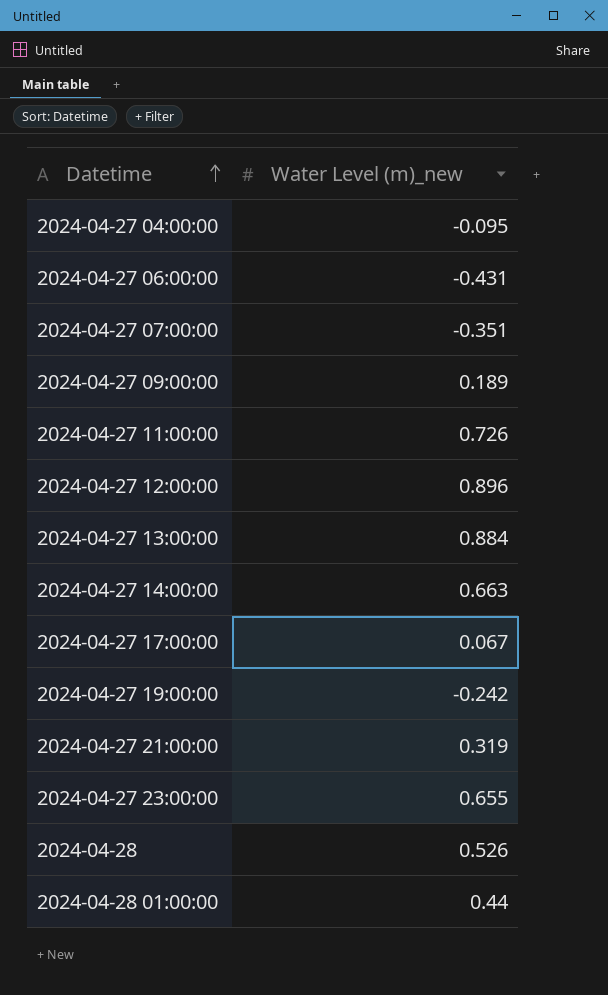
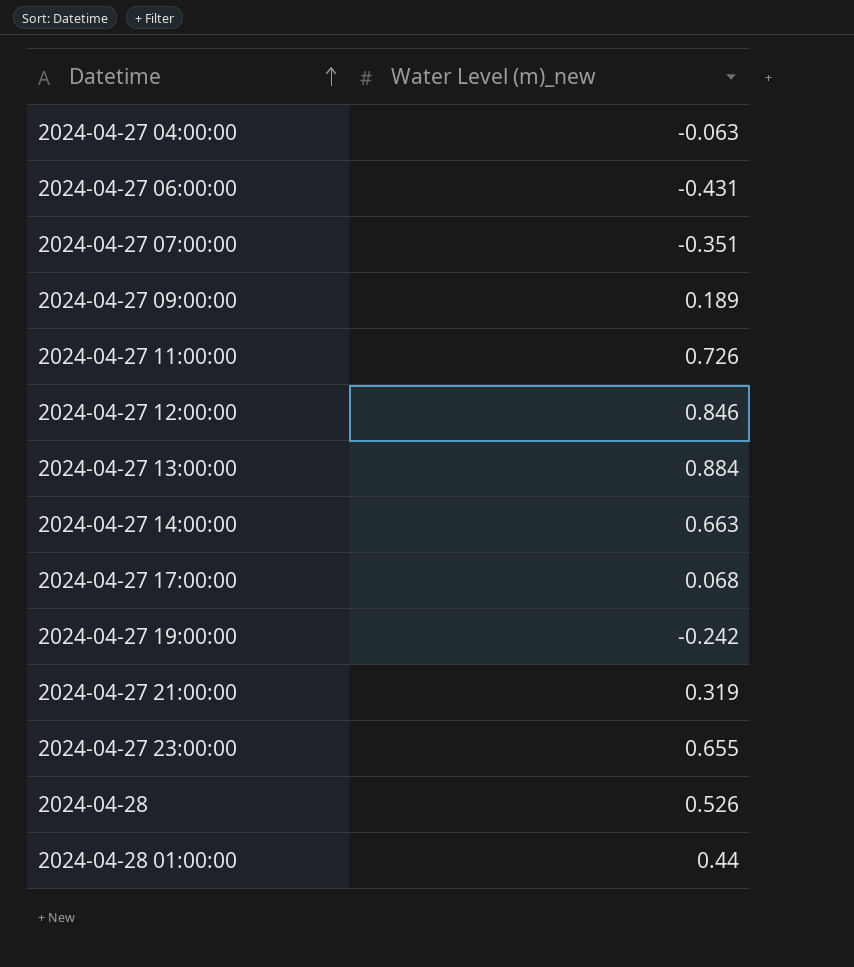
2024-04-27 04:00:00 | Water Level (m)_new: -0.095 -> -0.063
2024-04-27 12:00:00 | Water Level (m)_new: 0.896 -> 0.846
2024-04-27 17:00:00 | Water Level (m)_new: 0.067 -> 0.068

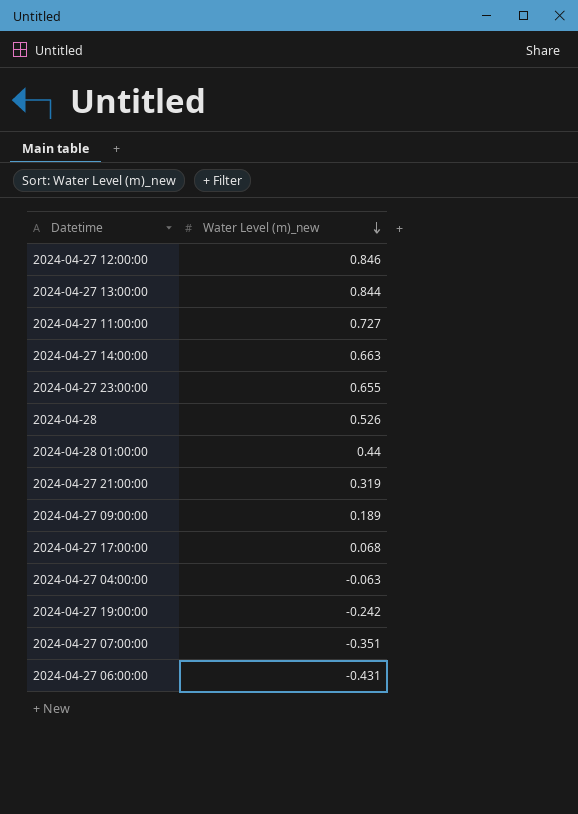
row order: Datetime ascending -> Water Level (m)_new descending
2024-04-27 13:00:00 | Water Level (m)_new: 0.884 -> 0.844
2024-04-27 11:00:00 | Water Level (m)_new: 0.726 -> 0.727

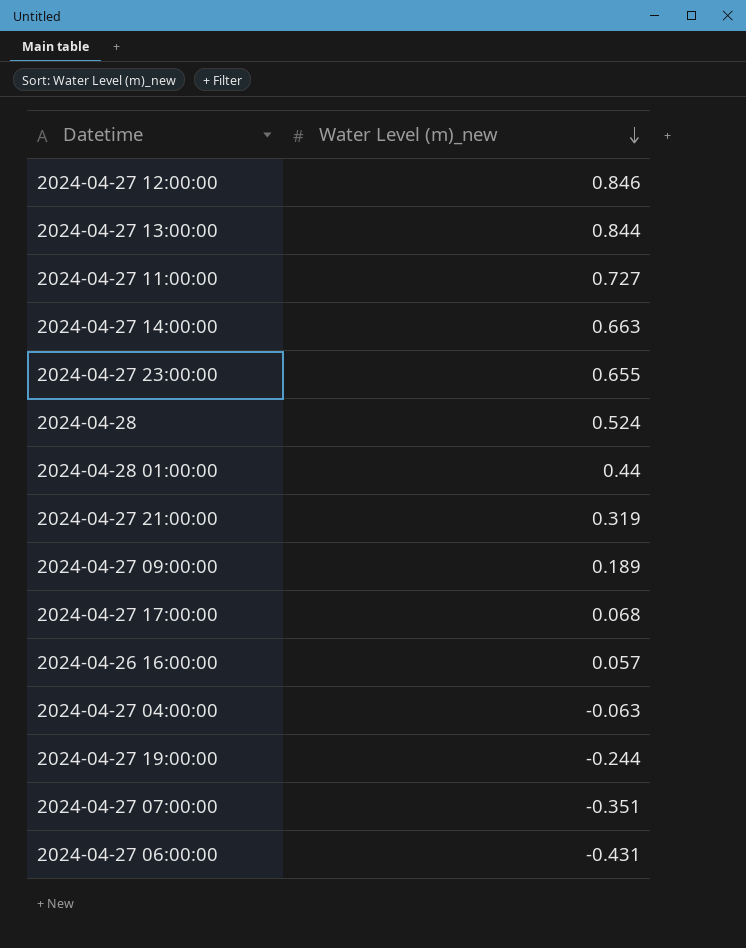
2024-04-28 | Water Level (m)_new: 0.526 -> 0.524
row 2024-04-26 16:00:00: none -> 0.057
2024-04-27 19:00:00 | Water Level (m)_new: -0.242 -> -0.244

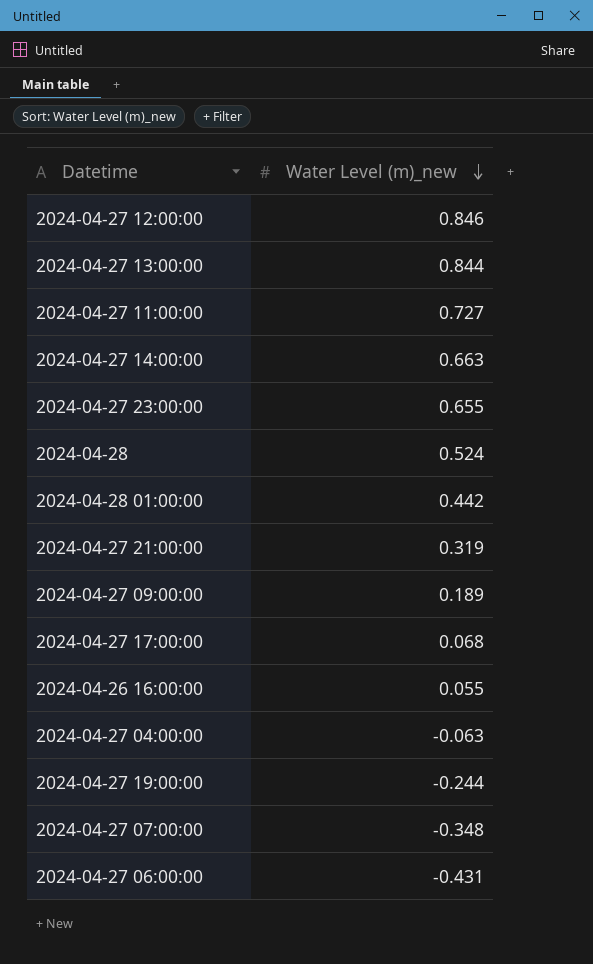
2024-04-28 01:00:00 | Water Level (m)_new: 0.44 -> 0.442
2024-04-26 16:00:00 | Water Level (m)_new: 0.057 -> 0.055
2024-04-27 07:00:00 | Water Level (m)_new: -0.351 -> -0.348

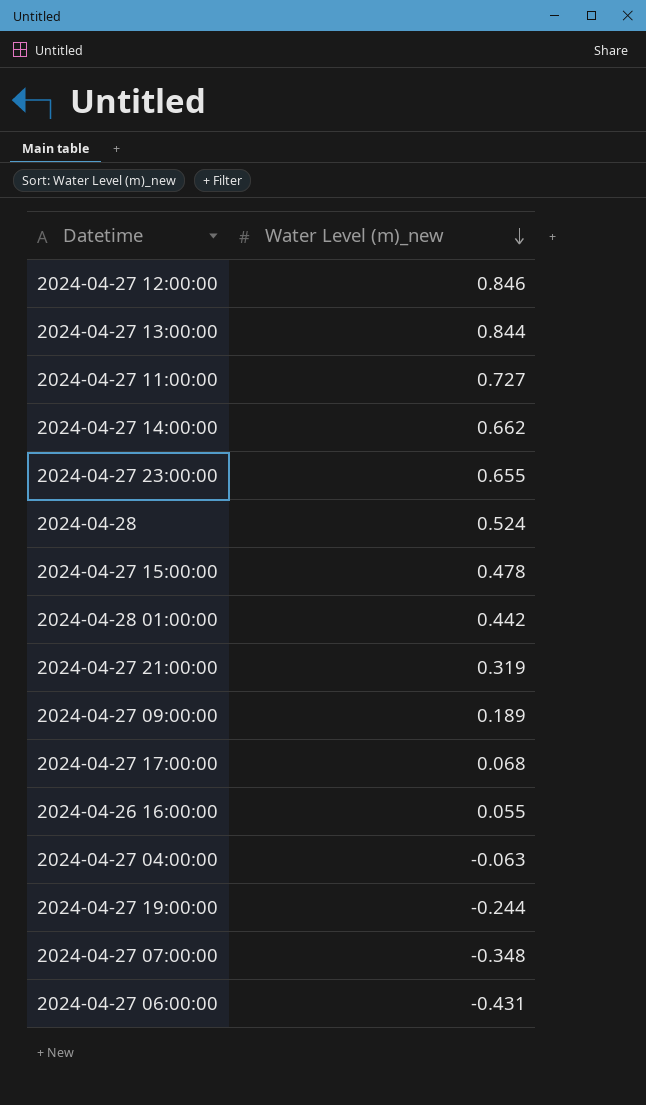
2024-04-27 14:00:00 | Water Level (m)_new: 0.663 -> 0.662
row 2024-04-27 15:00:00: none -> 0.478

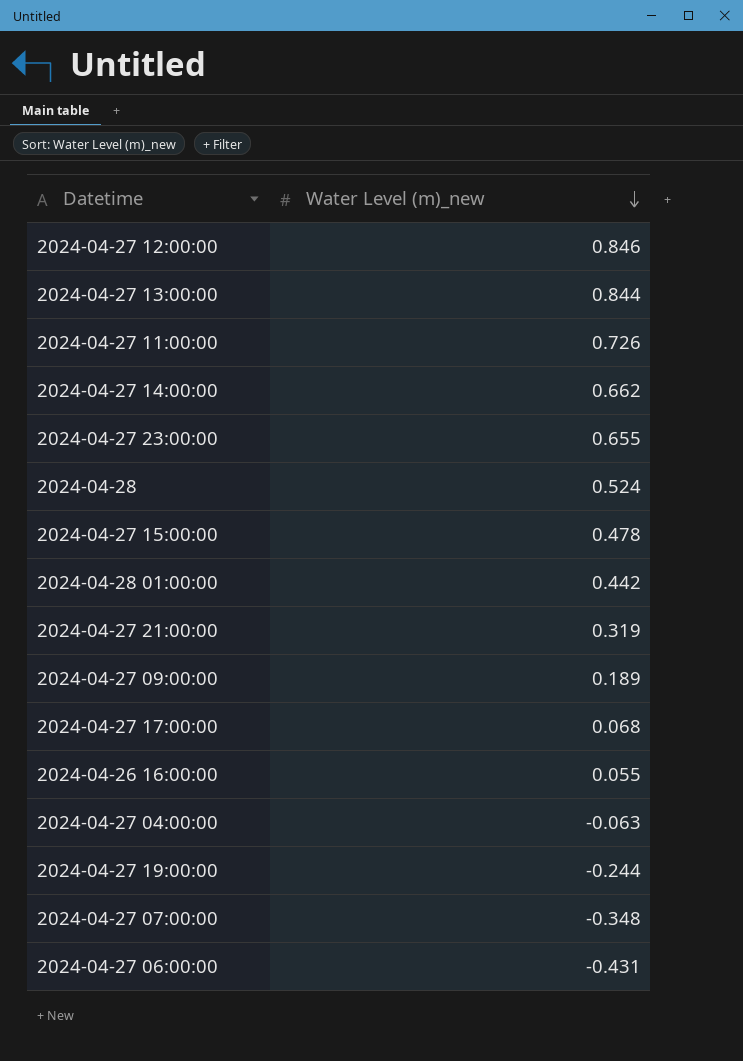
2024-04-27 11:00:00 | Water Level (m)_new: 0.727 -> 0.726

